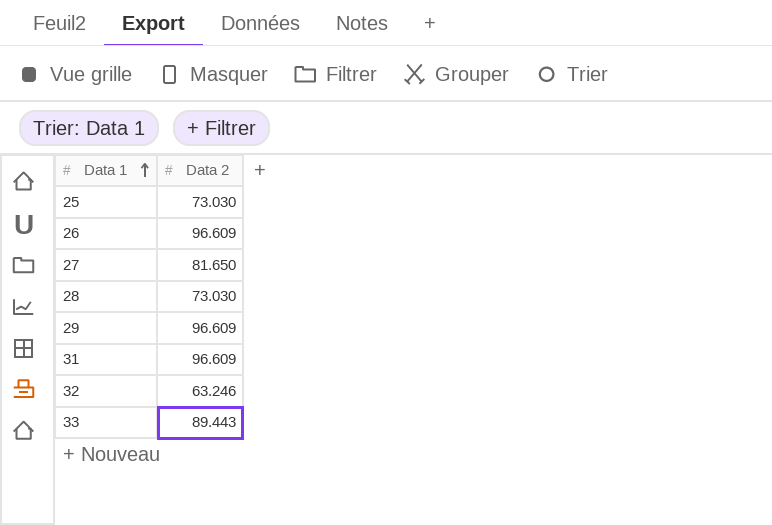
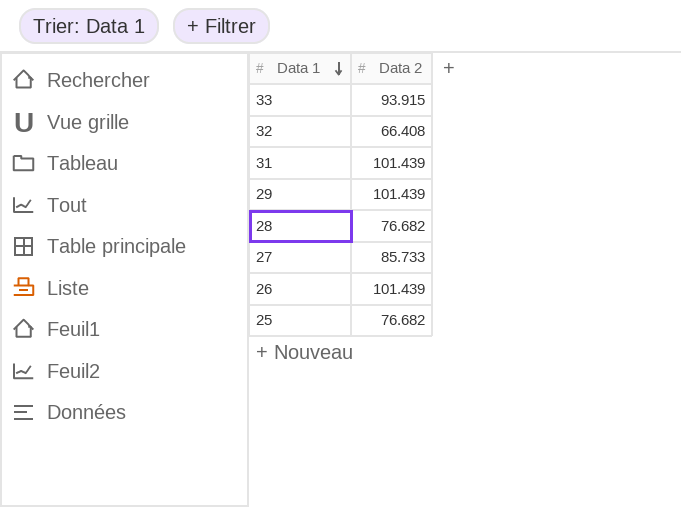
row order: Data 1 ascending -> Data 1 descending
33 | Data 2: 89.443 -> 93.915
32 | Data 2: 63.246 -> 66.408
31 | Data 2: 96.609 -> 101.439
29 | Data 2: 96.609 -> 101.439
28 | Data 2: 73.030 -> 76.682
27 | Data 2: 81.650 -> 85.733
26 | Data 2: 96.609 -> 101.439
25 | Data 2: 73.030 -> 76.682

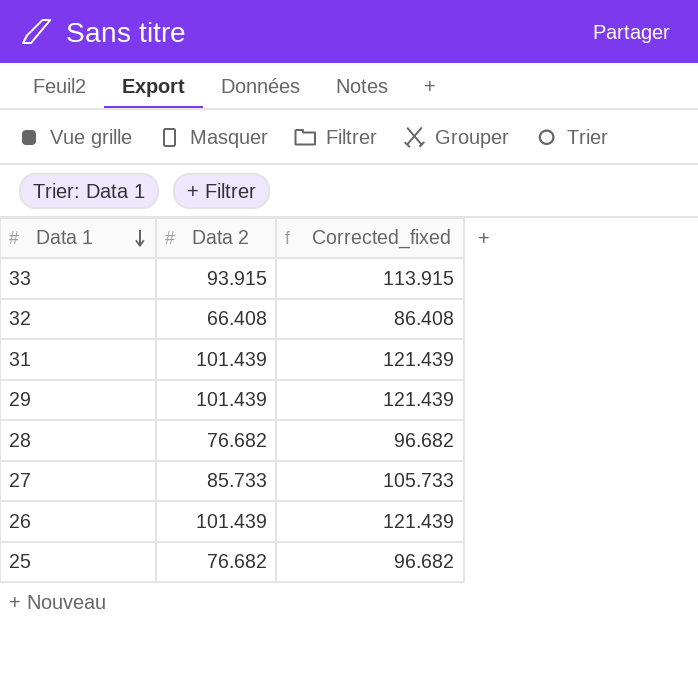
column Corrected_fixed | formula: none -> [Data 2] + 20

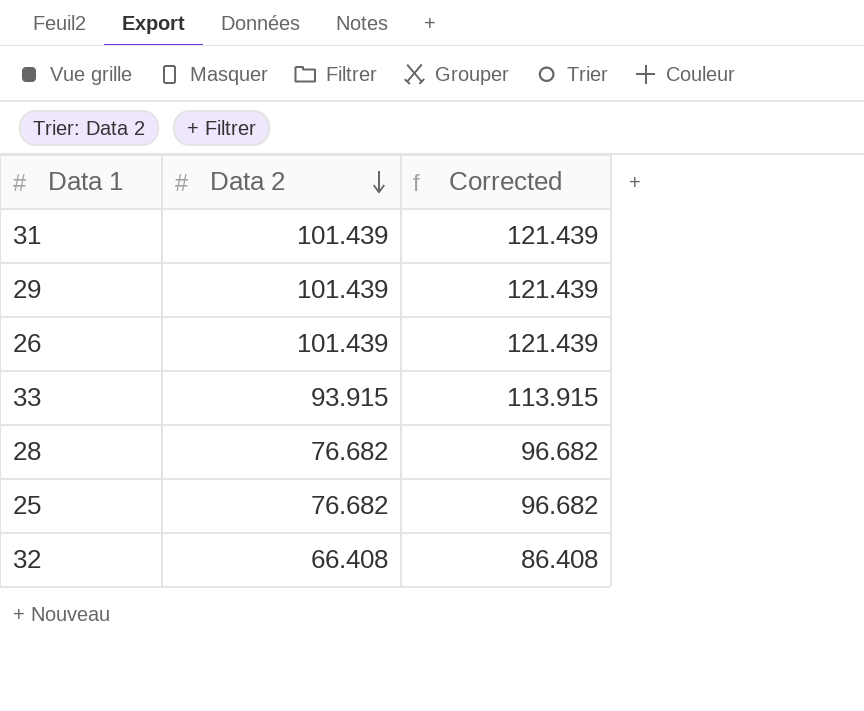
row order: Data 1 descending -> Data 2 descending
column name: Corrected_fixed -> Corrected
row 27: 85.733 | 105.733 -> none

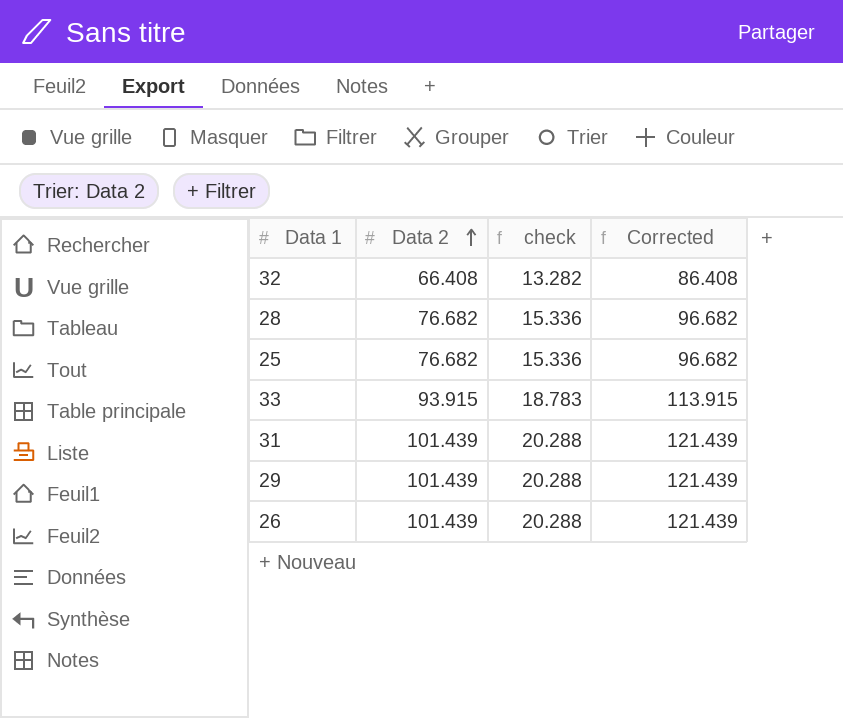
row order: Data 2 descending -> Data 2 ascending
column check | formula: none -> [Data 2] * 0.2

